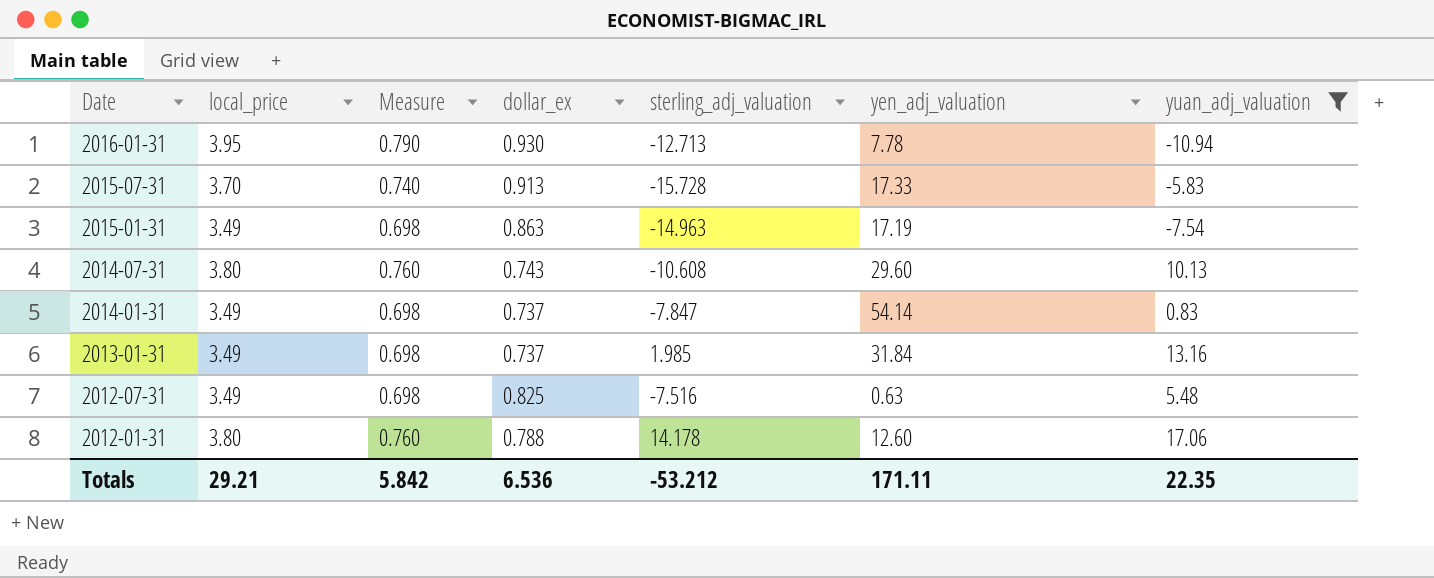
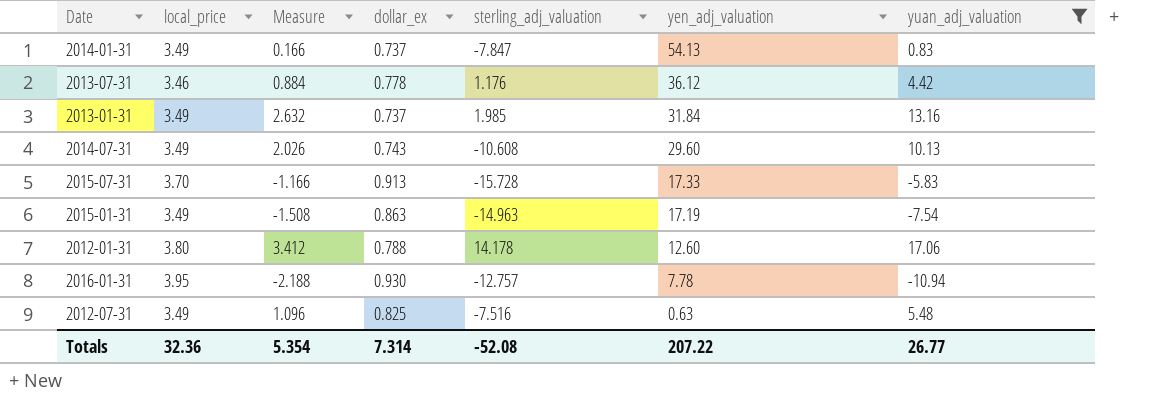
row order: Date descending -> yen_adj_valuation descending
column Measure | formula: [local_price] * 0.2 -> [yuan_adj_valuation] * 0.2
2014-01-31 | yen_adj_valuation: 54.14 -> 54.13
row 2013-07-31: none -> 3.46 | 0.884 | 0.778 | 1.176 | 36.12 | 4.42
2014-07-31 | local_price: 3.80 -> 3.49
2016-01-31 | sterling_adj_valuation: -12.713 -> -12.757
Totals | local_price: 29.21 -> 32.36
Totals | Measure: 5.842 -> 5.354
Totals | dollar_ex: 6.536 -> 7.314
Totals | sterling_adj_valuation: -53.212 -> -52.08
Totals | yen_adj_valuation: 171.11 -> 207.22
Totals | yuan_adj_valuation: 22.35 -> 26.77

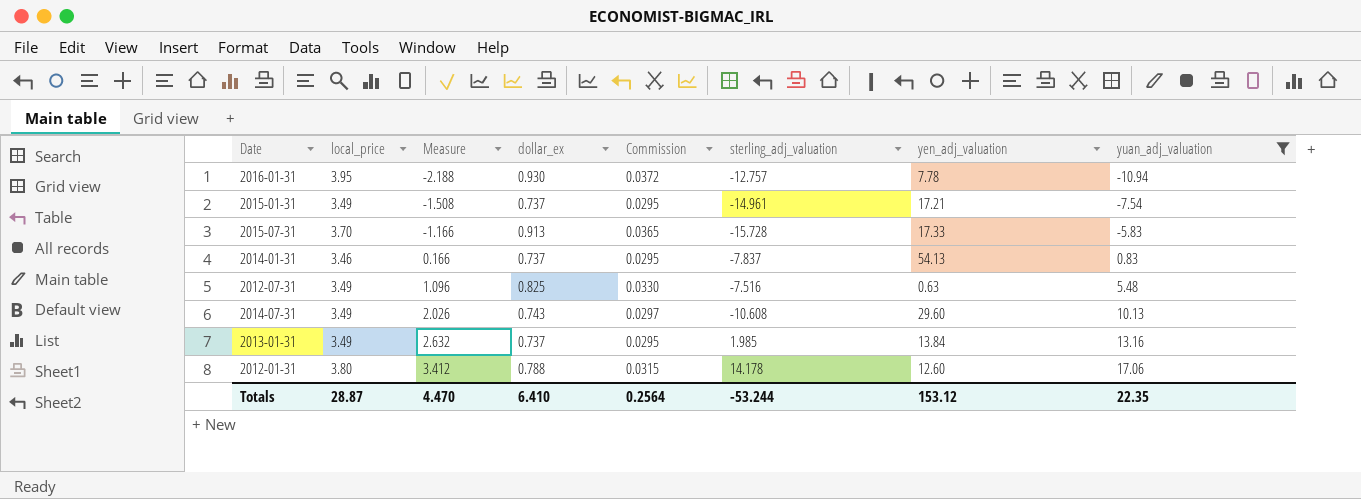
row order: yen_adj_valuation descending -> Measure ascending
column Commission | formula: none -> [dollar_ex] * 0.04
row 2013-07-31: 3.46 | 0.884 | 0.778 | 1.176 | 36.12 | 4.42 -> none
2015-01-31 | dollar_ex: 0.863 -> 0.737
2015-01-31 | sterling_adj_valuation: -14.963 -> -14.961
2015-01-31 | yen_adj_valuation: 17.19 -> 17.21
2014-01-31 | local_price: 3.49 -> 3.46
2014-01-31 | sterling_adj_valuation: -7.847 -> -7.837
2013-01-31 | yen_adj_valuation: 31.84 -> 13.84
Totals | local_price: 32.36 -> 28.87
Totals | Measure: 5.354 -> 4.470
Totals | dollar_ex: 7.314 -> 6.410
Totals | sterling_adj_valuation: -52.08 -> -53.244
Totals | yen_adj_valuation: 207.22 -> 153.12
Totals | yuan_adj_valuation: 26.77 -> 22.35

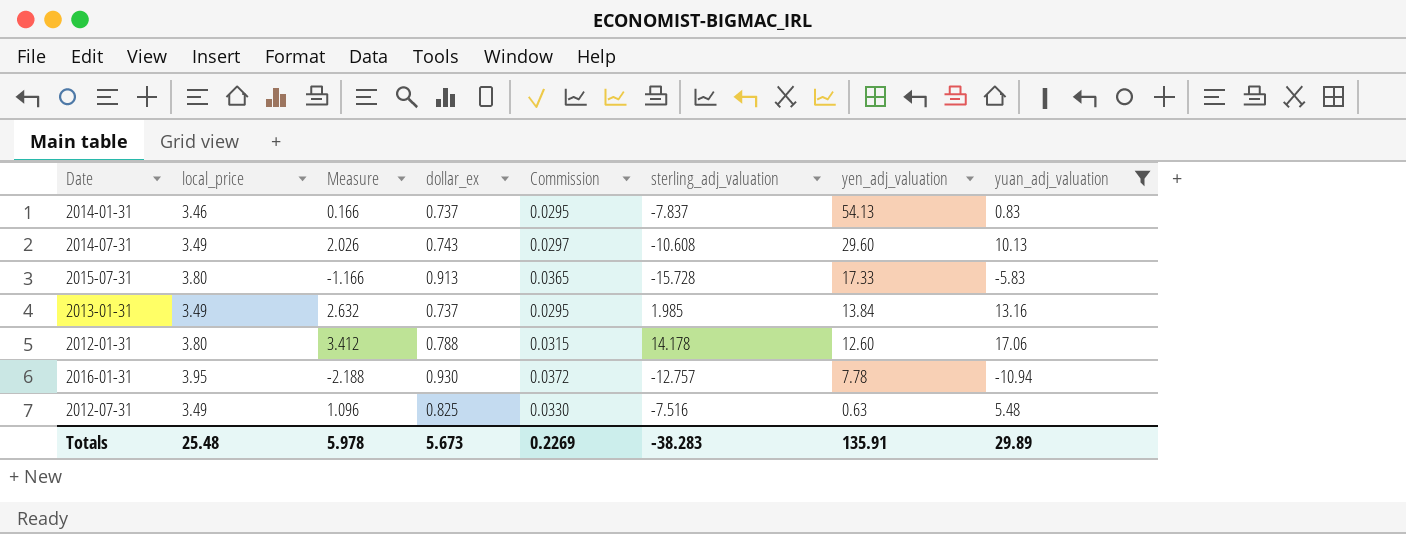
row order: Measure ascending -> yen_adj_valuation descending
row 2015-01-31: 3.49 | -1.508 | 0.737 | 0.0295 | -14.961 | 17.21 | -7.54 -> none
2015-07-31 | local_price: 3.70 -> 3.80
Totals | local_price: 28.87 -> 25.48
Totals | Measure: 4.470 -> 5.978
Totals | dollar_ex: 6.410 -> 5.673
Totals | Commission: 0.2564 -> 0.2269
Totals | sterling_adj_valuation: -53.244 -> -38.283
Totals | yen_adj_valuation: 153.12 -> 135.91
Totals | yuan_adj_valuation: 22.35 -> 29.89

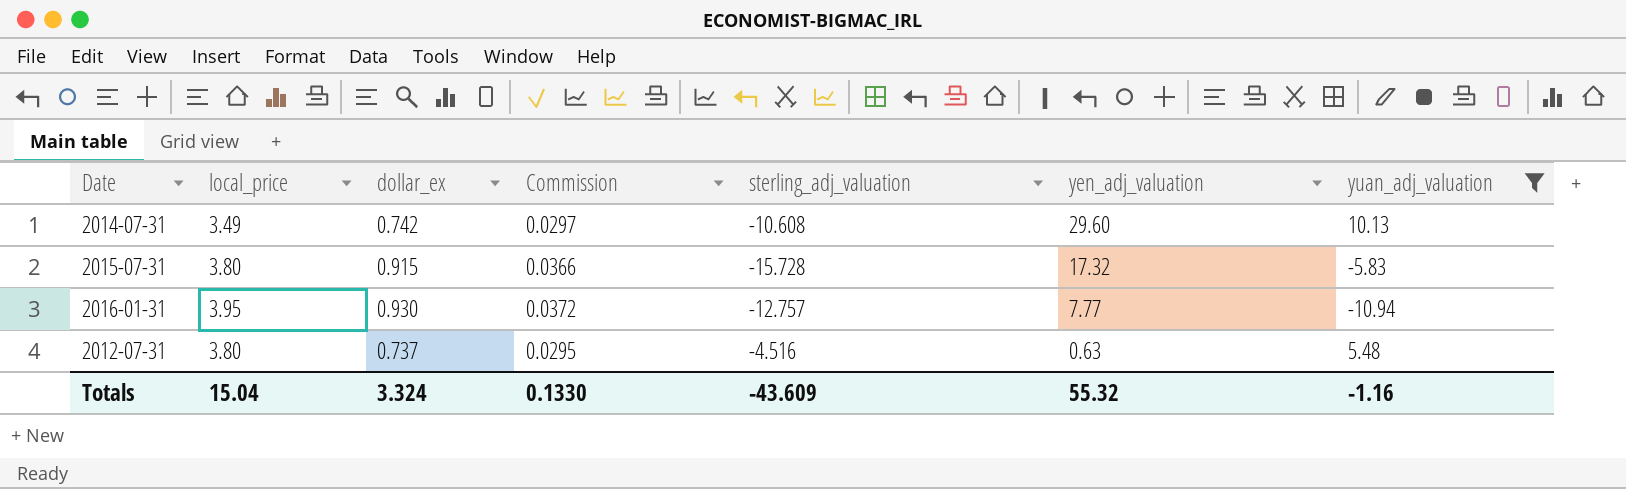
column Measure | formula: [yuan_adj_valuation] * 0.2 -> none
row 2014-01-31: 3.46 | 0.166 | 0.737 | 0.0295 | -7.837 | 54.13 | 0.83 -> none
row 2013-01-31: 3.49 | 2.632 | 0.737 | 0.0295 | 1.985 | 13.84 | 13.16 -> none
row 2012-01-31: 3.80 | 3.412 | 0.788 | 0.0315 | 14.178 | 12.60 | 17.06 -> none
2014-07-31 | dollar_ex: 0.743 -> 0.742
2015-07-31 | dollar_ex: 0.913 -> 0.915
2015-07-31 | Commission: 0.0365 -> 0.0366
2015-07-31 | yen_adj_valuation: 17.33 -> 17.32
2016-01-31 | yen_adj_valuation: 7.78 -> 7.77
2012-07-31 | local_price: 3.49 -> 3.80
2012-07-31 | dollar_ex: 0.825 -> 0.737
2012-07-31 | Commission: 0.0330 -> 0.0295
2012-07-31 | sterling_adj_valuation: -7.516 -> -4.516
Totals | local_price: 25.48 -> 15.04
Totals | dollar_ex: 5.673 -> 3.324
Totals | Commission: 0.2269 -> 0.1330
Totals | sterling_adj_valuation: -38.283 -> -43.609
Totals | yen_adj_valuation: 135.91 -> 55.32
Totals | yuan_adj_valuation: 29.89 -> -1.16

